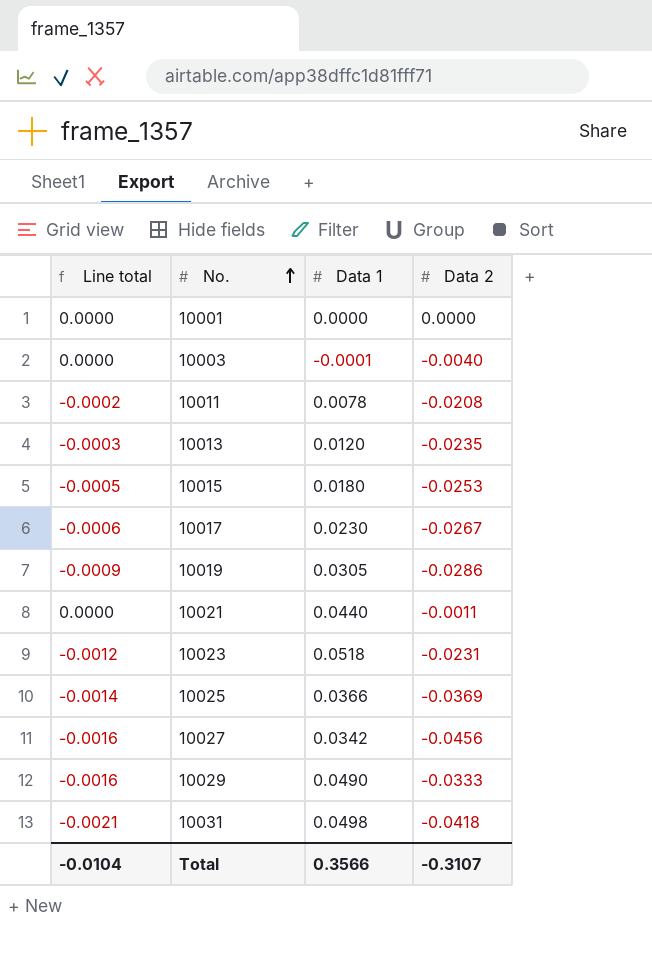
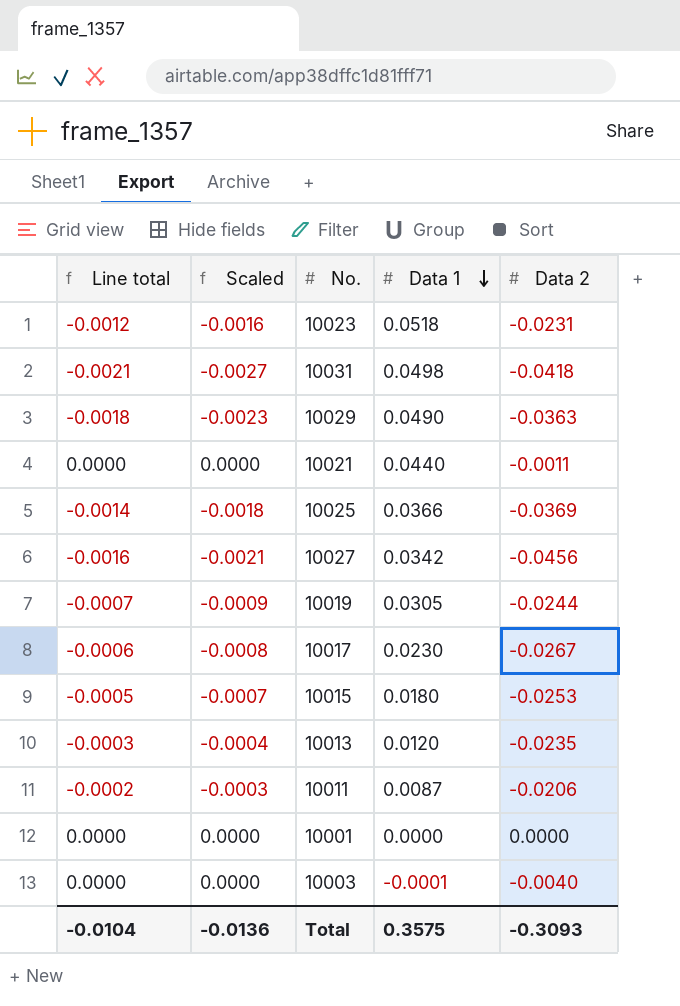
row order: No. ascending -> Data 1 descending
column Scaled | formula: none -> [Line total] * 1.3
10029 | Line total: -0.0016 -> -0.0018
10029 | Data 2: -0.0333 -> -0.0363
10019 | Line total: -0.0009 -> -0.0007
10019 | Data 2: -0.0286 -> -0.0244
10011 | Data 1: 0.0078 -> 0.0087
10011 | Data 2: -0.0208 -> -0.0206
Total | Data 1: 0.3566 -> 0.3575
Total | Data 2: -0.3107 -> -0.3093

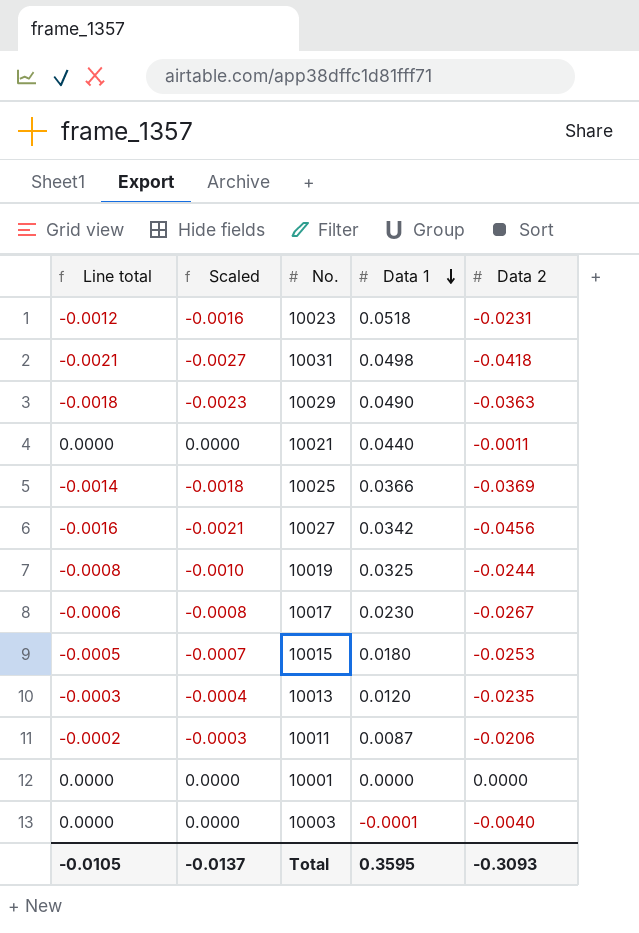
10019 | Line total: -0.0007 -> -0.0008
10019 | Scaled: -0.0009 -> -0.0010
10019 | Data 1: 0.0305 -> 0.0325
Total | Line total: -0.0104 -> -0.0105
Total | Scaled: -0.0136 -> -0.0137
Total | Data 1: 0.3575 -> 0.3595

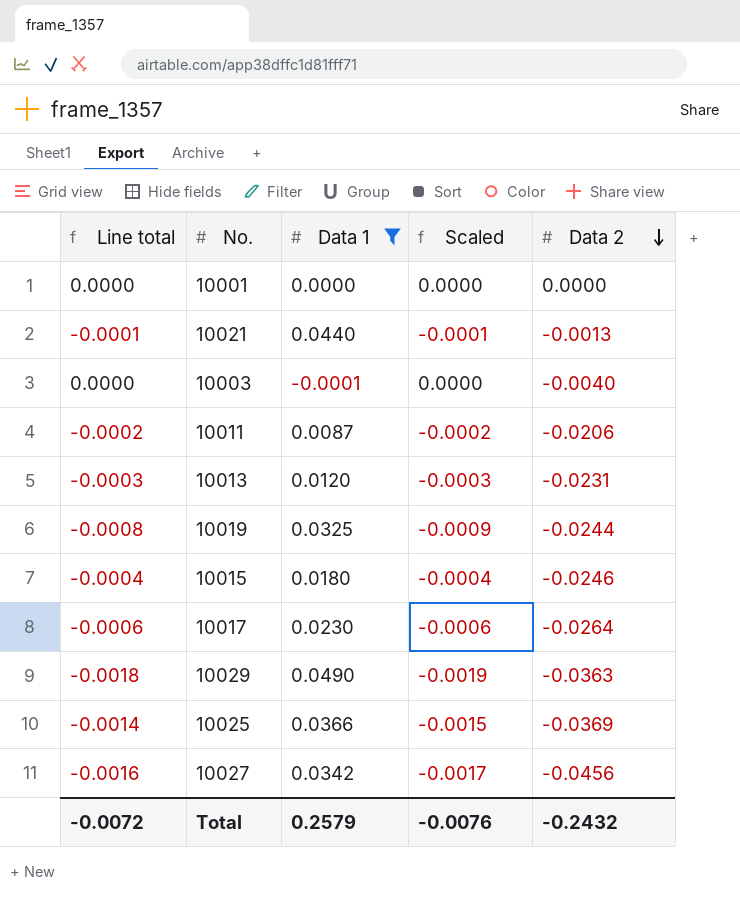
filter: none -> Data 1 <= 0.0490
row order: Data 1 descending -> Data 2 descending
column Scaled | formula: [Line total] * 1.3 -> [Line total] * 1.08
column Scaled | position: 2 -> 4
10021 | Line total: 0.0000 -> -0.0001
10021 | Data 2: -0.0011 -> -0.0013
10013 | Data 2: -0.0235 -> -0.0231
10015 | Line total: -0.0005 -> -0.0004
10015 | Data 2: -0.0253 -> -0.0246
10017 | Data 2: -0.0267 -> -0.0264
Total | Line total: -0.0105 -> -0.0072
Total | Data 1: 0.3595 -> 0.2579
Total | Scaled: -0.0137 -> -0.0076
Total | Data 2: -0.3093 -> -0.2432

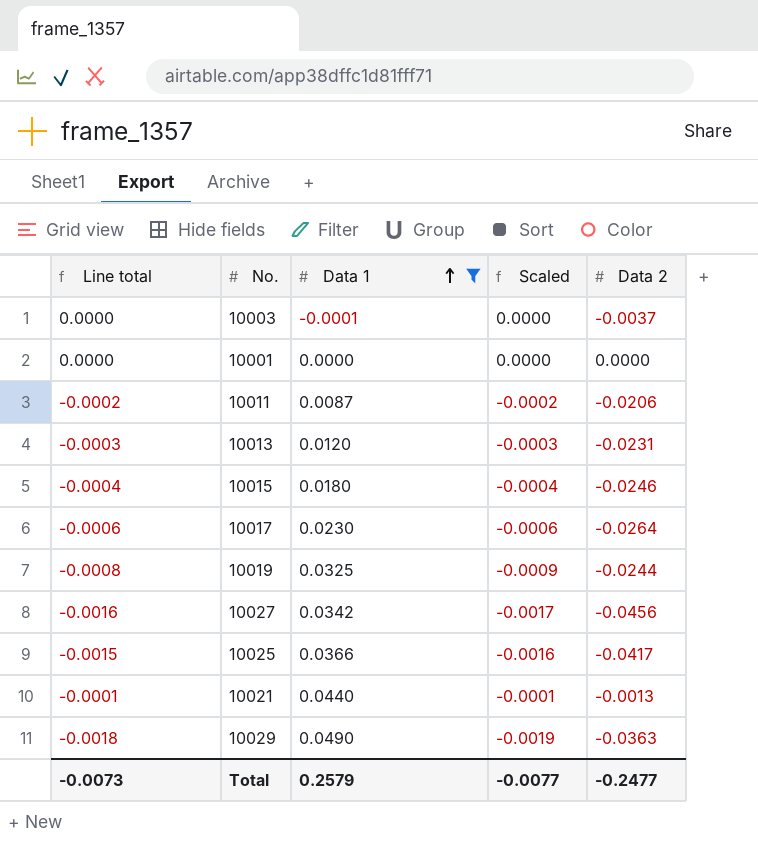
row order: Data 2 descending -> Data 1 ascending
10003 | Data 2: -0.0040 -> -0.0037
10025 | Line total: -0.0014 -> -0.0015
10025 | Scaled: -0.0015 -> -0.0016
10025 | Data 2: -0.0369 -> -0.0417
Total | Line total: -0.0072 -> -0.0073
Total | Scaled: -0.0076 -> -0.0077
Total | Data 2: -0.2432 -> -0.2477

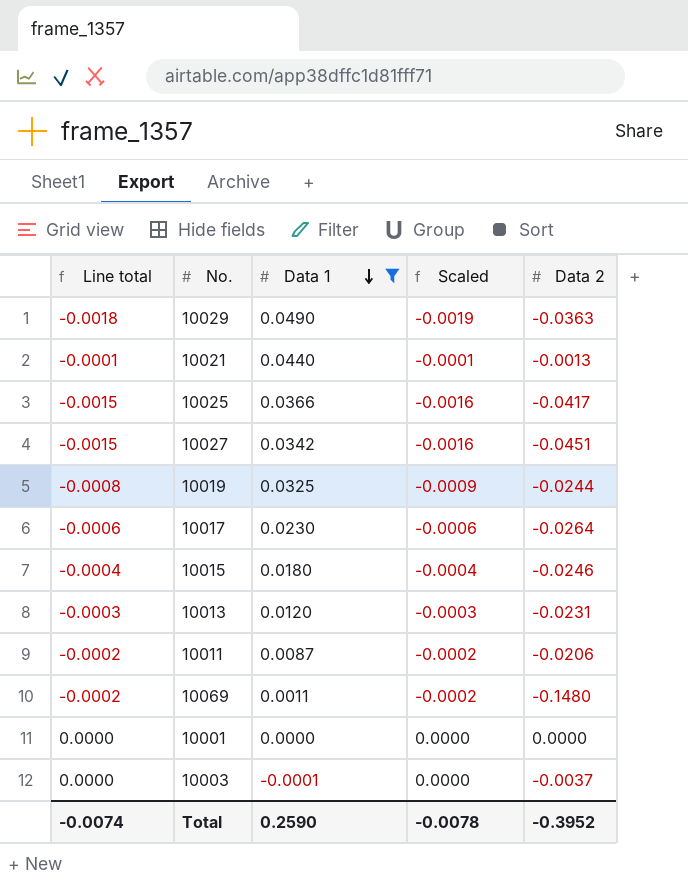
row order: Data 1 ascending -> Data 1 descending
10027 | Line total: -0.0016 -> -0.0015
10027 | Scaled: -0.0017 -> -0.0016
10027 | Data 2: -0.0456 -> -0.0451
row 10069: none -> -0.0002 | 0.0011 | -0.0002 | -0.1480
Total | Line total: -0.0073 -> -0.0074
Total | Data 1: 0.2579 -> 0.2590
Total | Scaled: -0.0077 -> -0.0078
Total | Data 2: -0.2477 -> -0.3952

